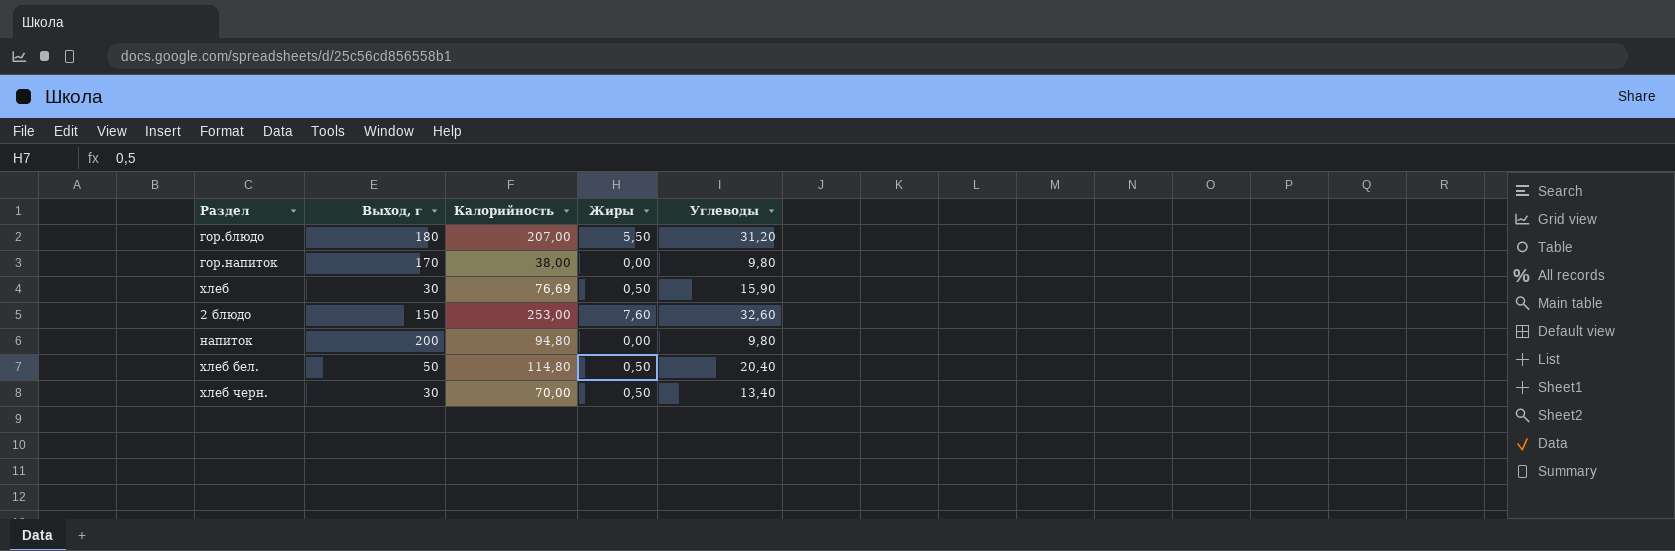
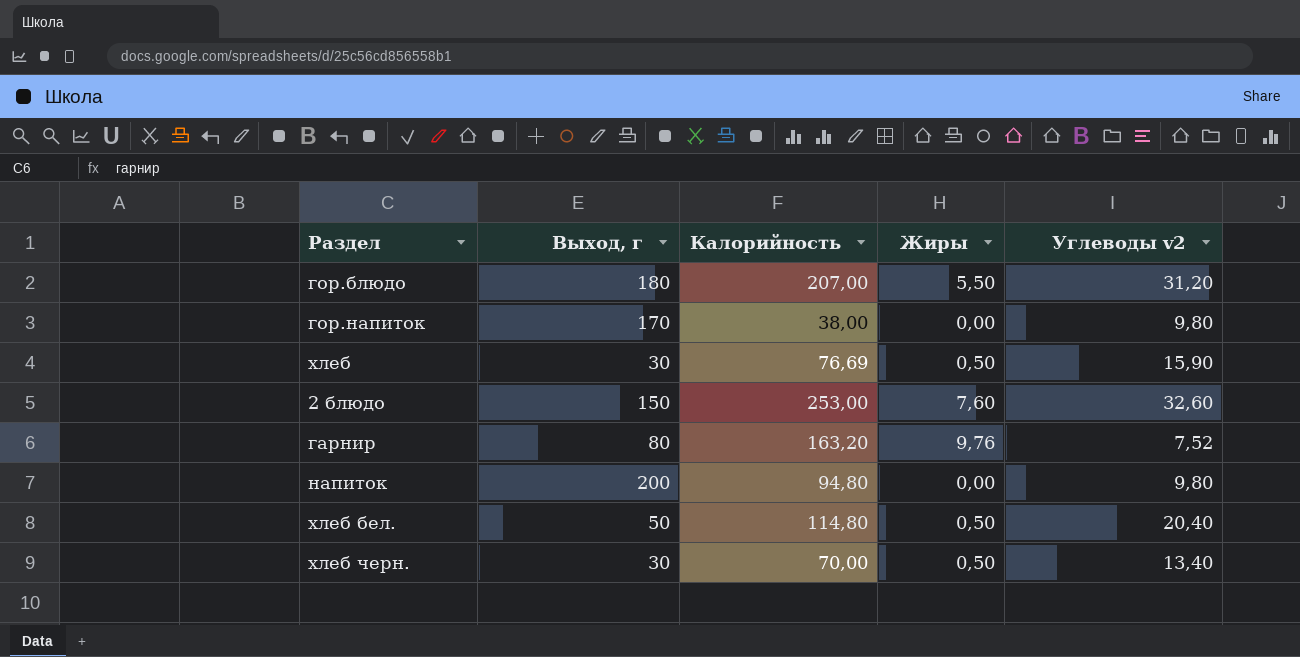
column name: Углеводы -> Углеводы v2
row гарнир: none -> 80 | 163,20 | 9,76 | 7,52

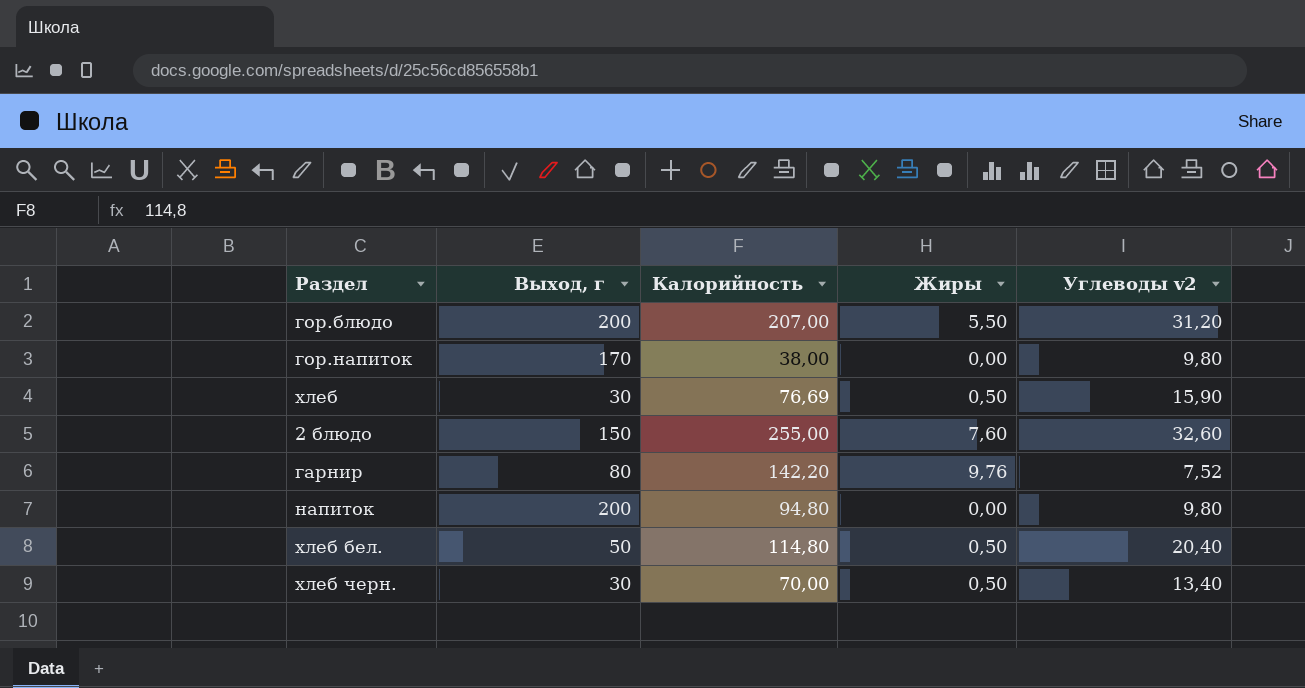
гор.блюдо | Выход, г: 180 -> 200
2 блюдо | Калорийность: 253,00 -> 255,00
гарнир | Калорийность: 163,20 -> 142,20

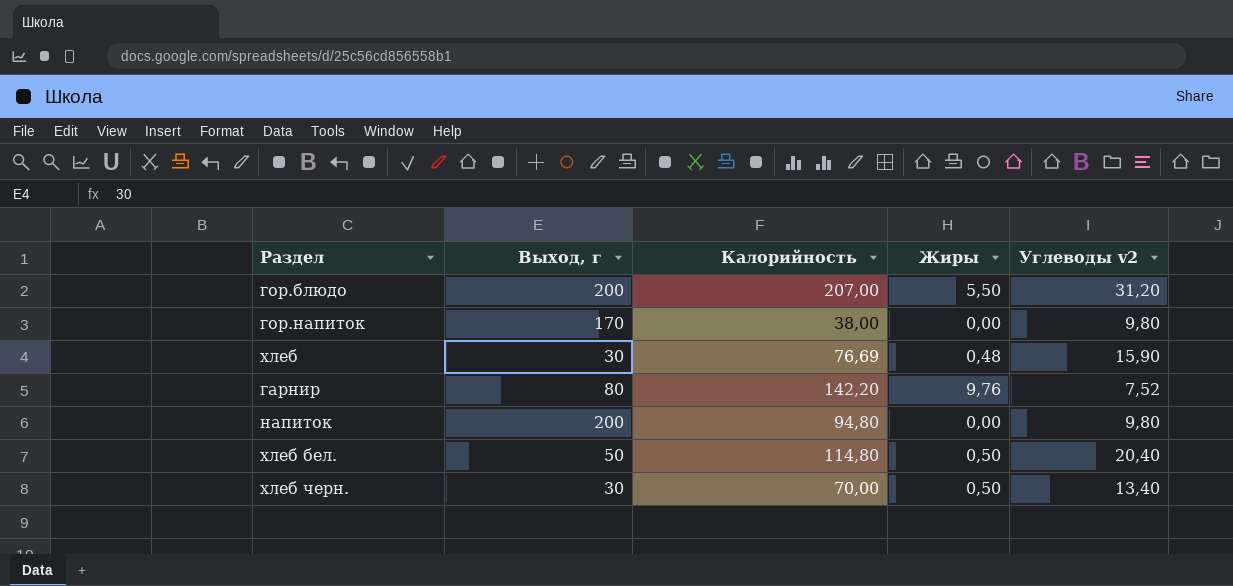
row 2 блюдо: 150 | 255,00 | 7,60 | 32,60 -> none
хлеб | Жиры: 0,50 -> 0,48

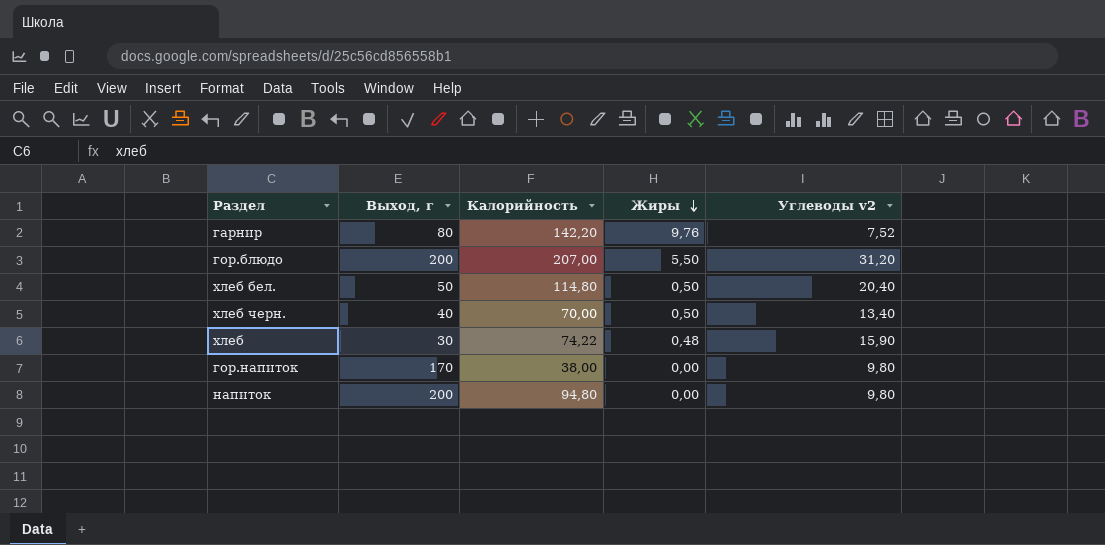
row order: none -> Жиры descending
хлеб черн. | Выход, г: 30 -> 40
хлеб | Калорийность: 76,69 -> 74,22

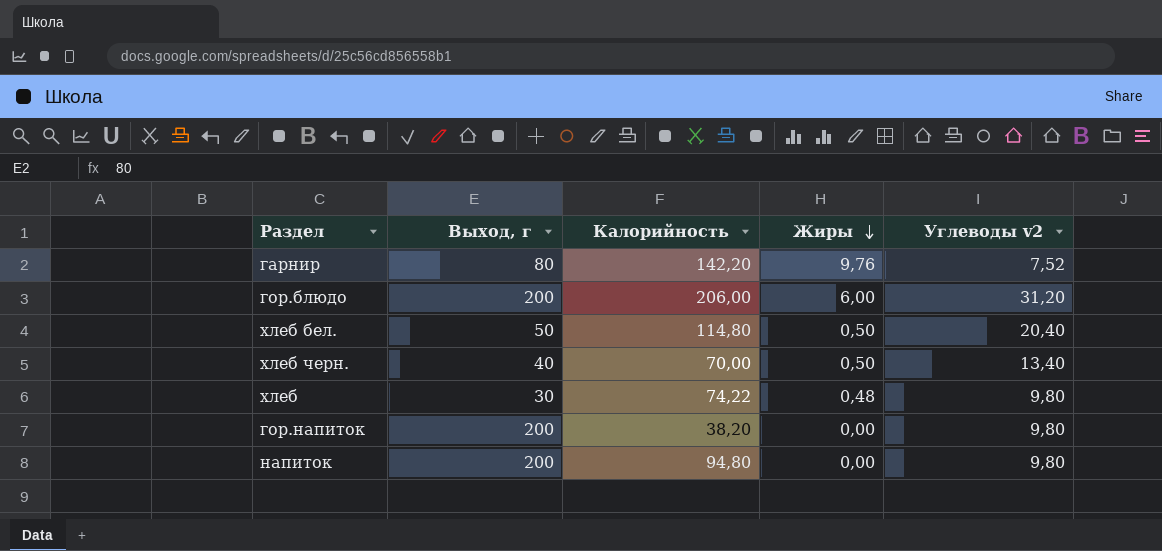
гор.блюдо | Калорийность: 207,00 -> 206,00
гор.блюдо | Жиры: 5,50 -> 6,00
хлеб | Углеводы v2: 15,90 -> 9,80
гор.напиток | Выход, г: 170 -> 200
гор.напиток | Калорийность: 38,00 -> 38,20

